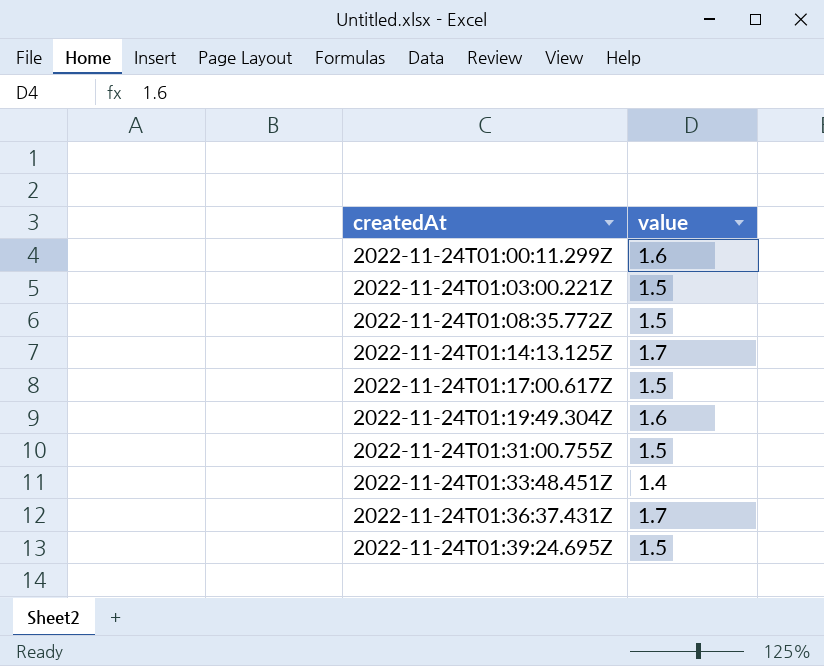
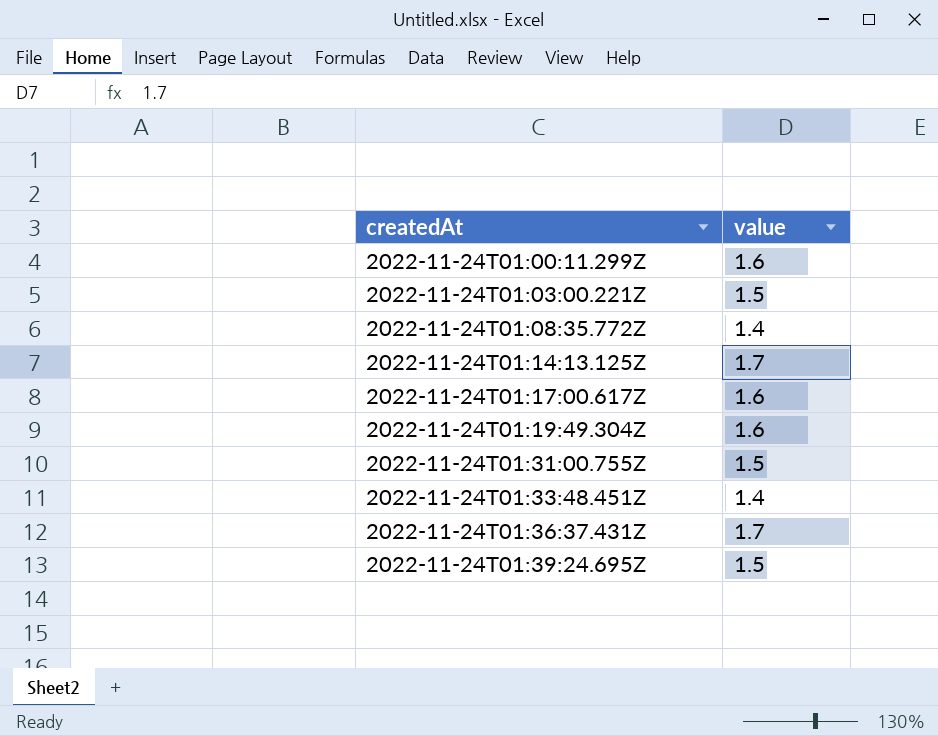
2022-11-24T01:08:35.772Z | value: 1.5 -> 1.4
2022-11-24T01:17:00.617Z | value: 1.5 -> 1.6

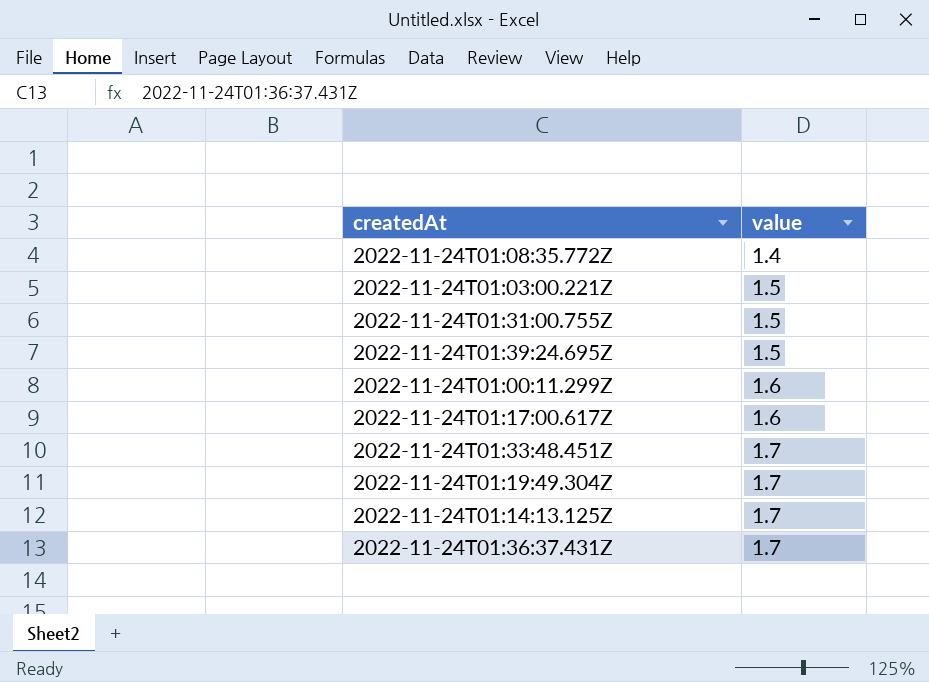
row order: createdAt ascending -> value ascending
2022-11-24T01:33:48.451Z | value: 1.4 -> 1.7
2022-11-24T01:19:49.304Z | value: 1.6 -> 1.7

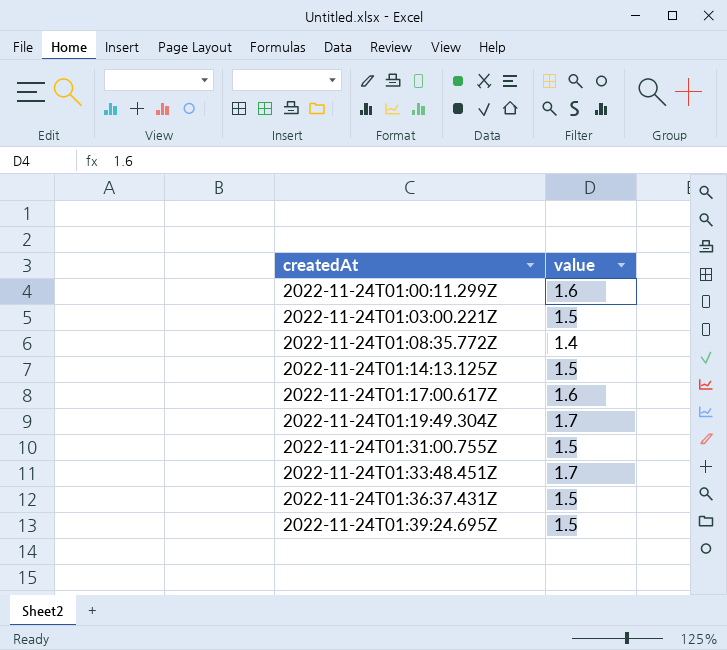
row order: value ascending -> createdAt ascending
2022-11-24T01:14:13.125Z | value: 1.7 -> 1.5
2022-11-24T01:36:37.431Z | value: 1.7 -> 1.5

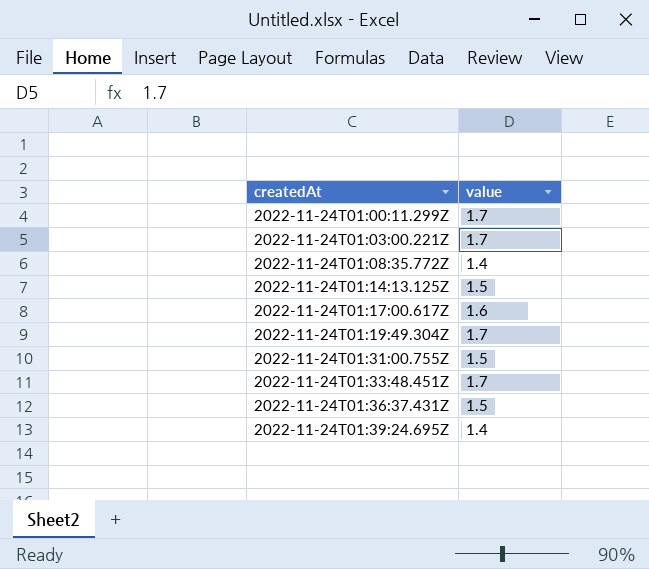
2022-11-24T01:00:11.299Z | value: 1.6 -> 1.7
2022-11-24T01:03:00.221Z | value: 1.5 -> 1.7
2022-11-24T01:39:24.695Z | value: 1.5 -> 1.4

